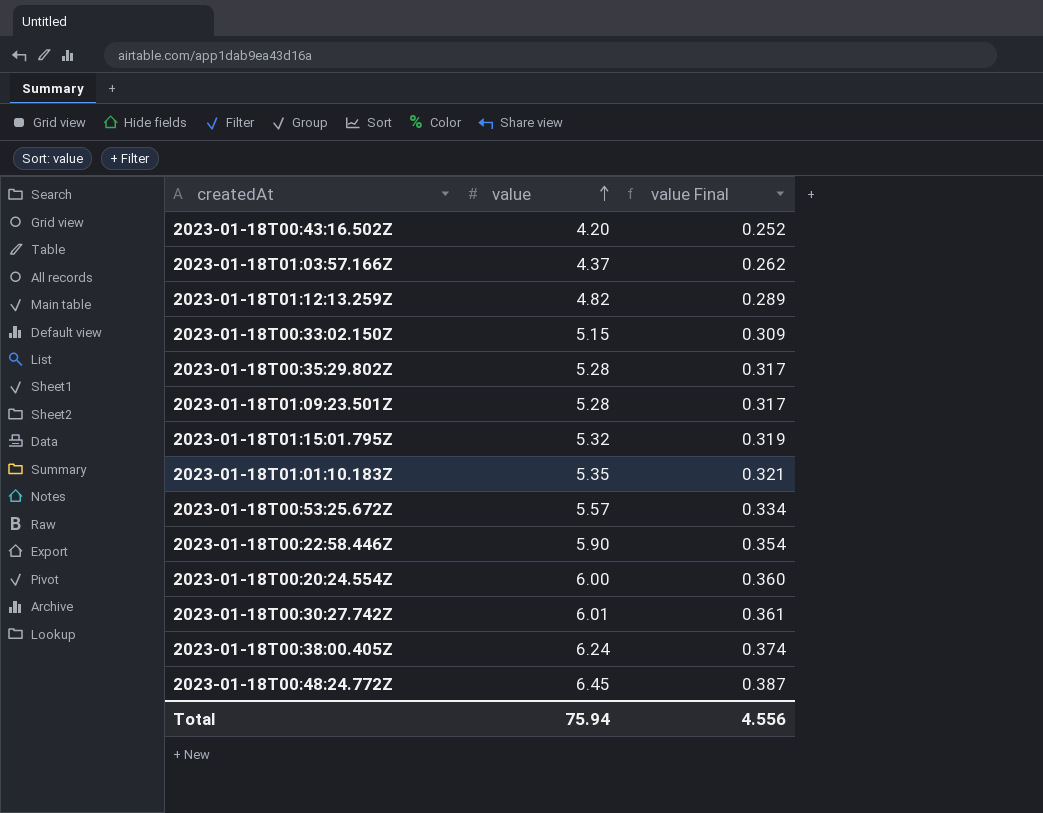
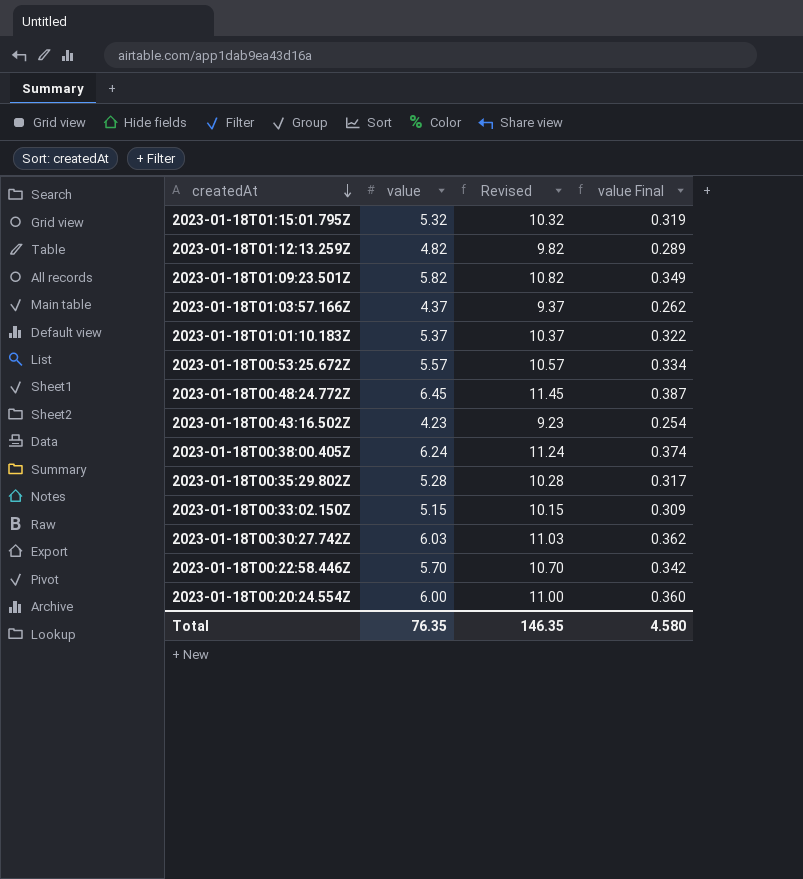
row order: value ascending -> createdAt descending
column Revised | formula: none -> [value] + 5
2023-01-18T01:09:23.501Z | value: 5.28 -> 5.82
2023-01-18T01:09:23.501Z | value Final: 0.317 -> 0.349
2023-01-18T01:01:10.183Z | value: 5.35 -> 5.37
2023-01-18T01:01:10.183Z | value Final: 0.321 -> 0.322
2023-01-18T00:43:16.502Z | value: 4.20 -> 4.23
2023-01-18T00:43:16.502Z | value Final: 0.252 -> 0.254
2023-01-18T00:30:27.742Z | value: 6.01 -> 6.03
2023-01-18T00:30:27.742Z | value Final: 0.361 -> 0.362
2023-01-18T00:22:58.446Z | value: 5.90 -> 5.70
2023-01-18T00:22:58.446Z | value Final: 0.354 -> 0.342
Total | value: 75.94 -> 76.35
Total | value Final: 4.556 -> 4.580

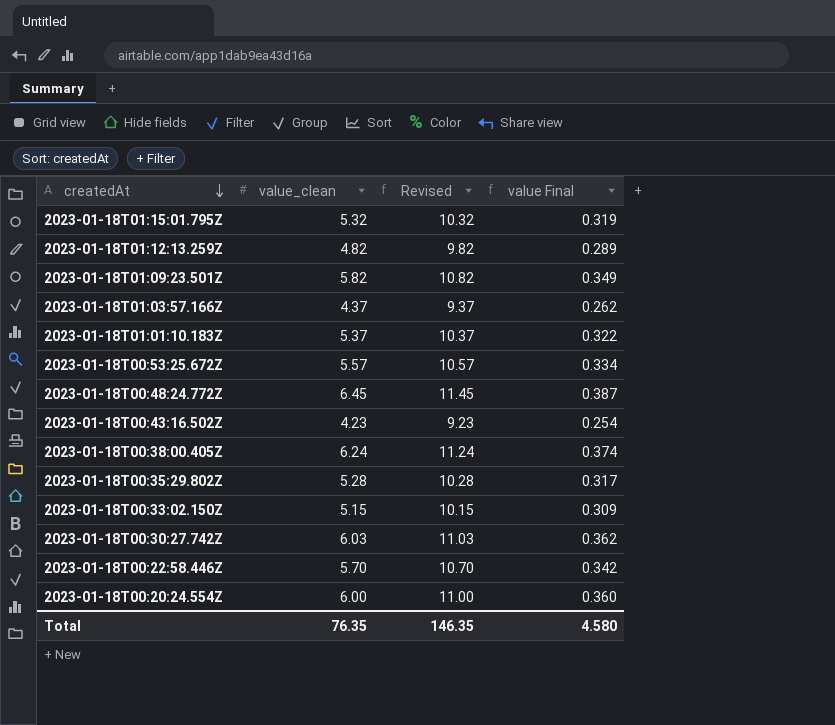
column name: value -> value_clean

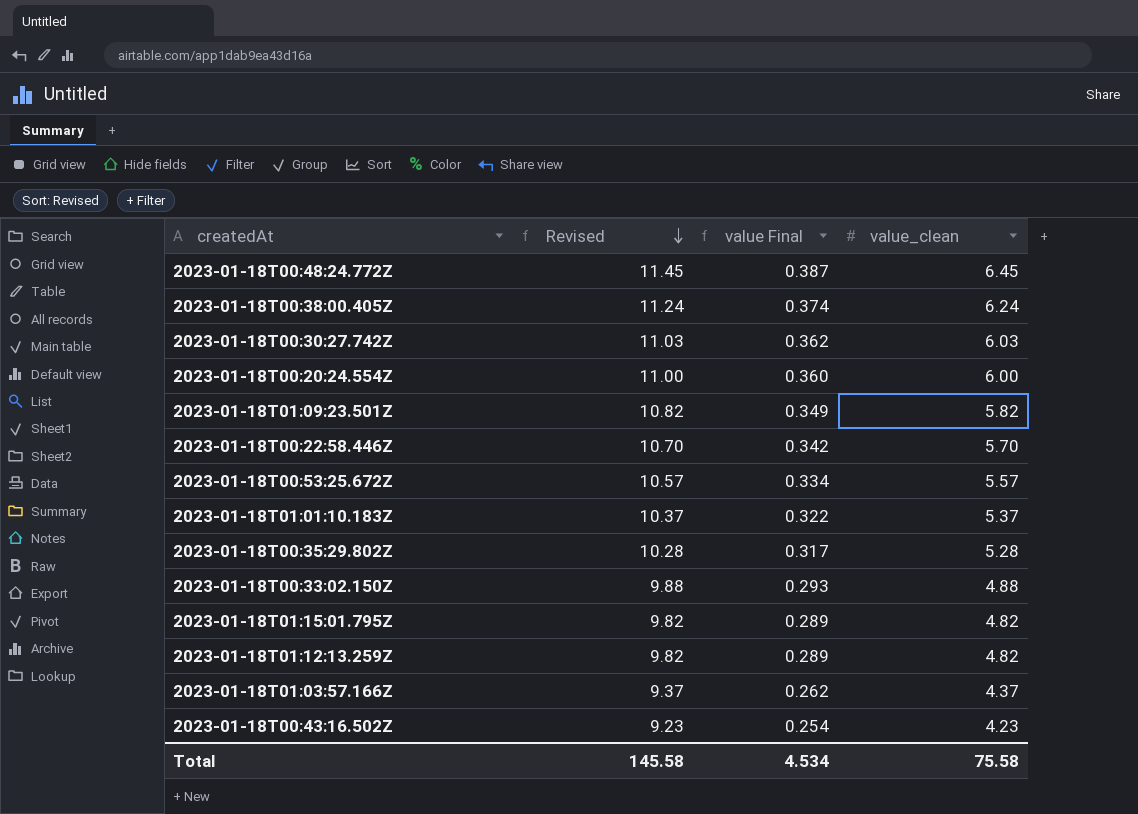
row order: createdAt descending -> Revised descending
column value_clean | position: 2 -> 4
2023-01-18T00:33:02.150Z | Revised: 10.15 -> 9.88
2023-01-18T00:33:02.150Z | value Final: 0.309 -> 0.293
2023-01-18T00:33:02.150Z | value_clean: 5.15 -> 4.88
2023-01-18T01:15:01.795Z | Revised: 10.32 -> 9.82
2023-01-18T01:15:01.795Z | value Final: 0.319 -> 0.289
2023-01-18T01:15:01.795Z | value_clean: 5.32 -> 4.82
Total | Revised: 146.35 -> 145.58
Total | value Final: 4.580 -> 4.534
Total | value_clean: 76.35 -> 75.58

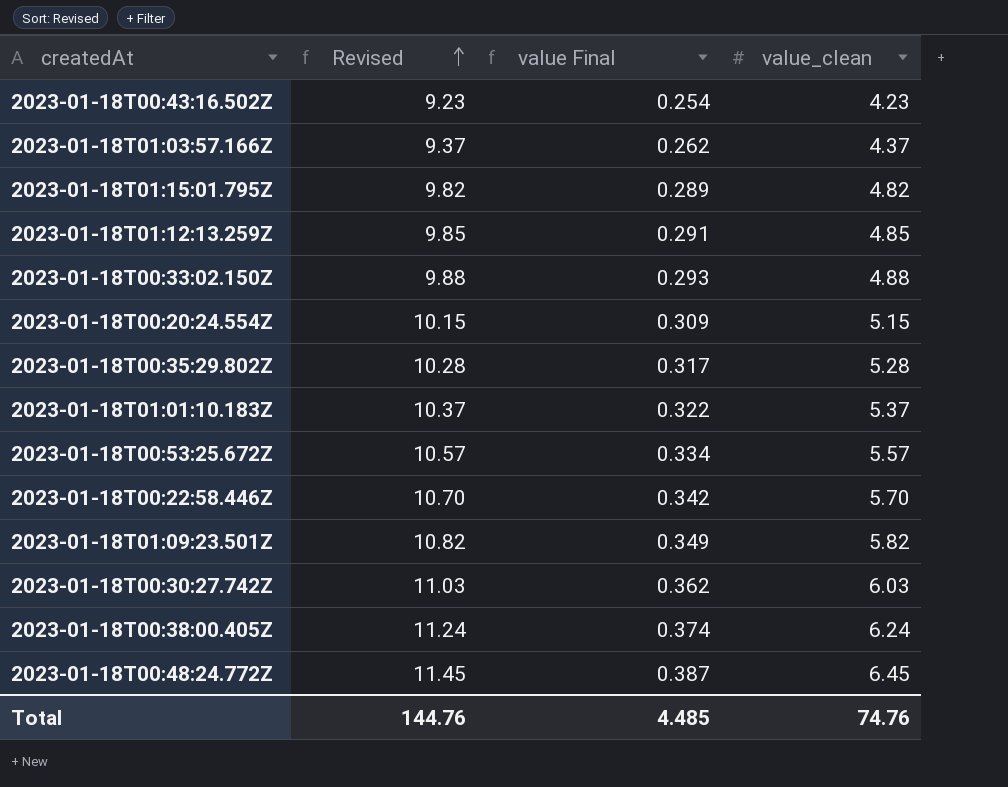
row order: Revised descending -> Revised ascending
2023-01-18T01:12:13.259Z | Revised: 9.82 -> 9.85
2023-01-18T01:12:13.259Z | value Final: 0.289 -> 0.291
2023-01-18T01:12:13.259Z | value_clean: 4.82 -> 4.85
2023-01-18T00:20:24.554Z | Revised: 11.00 -> 10.15
2023-01-18T00:20:24.554Z | value Final: 0.360 -> 0.309
2023-01-18T00:20:24.554Z | value_clean: 6.00 -> 5.15
Total | Revised: 145.58 -> 144.76
Total | value Final: 4.534 -> 4.485
Total | value_clean: 75.58 -> 74.76

